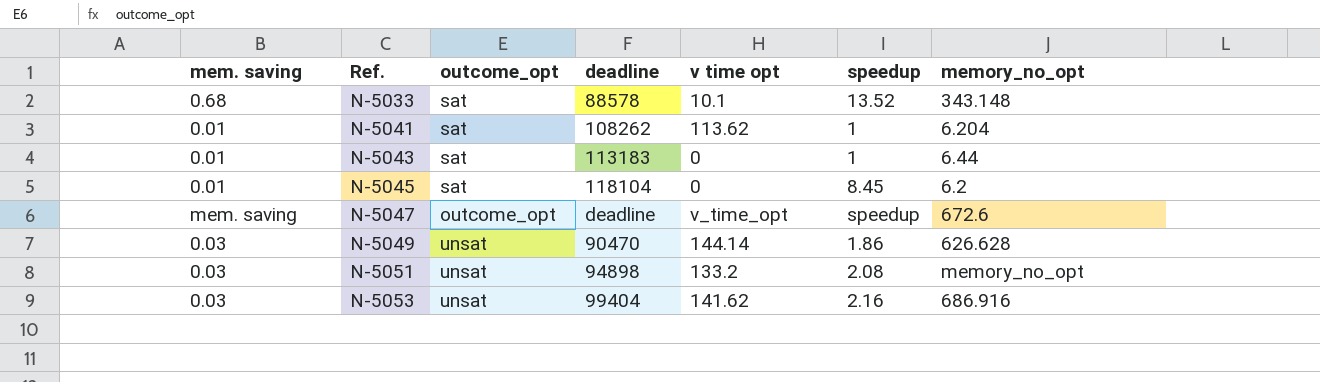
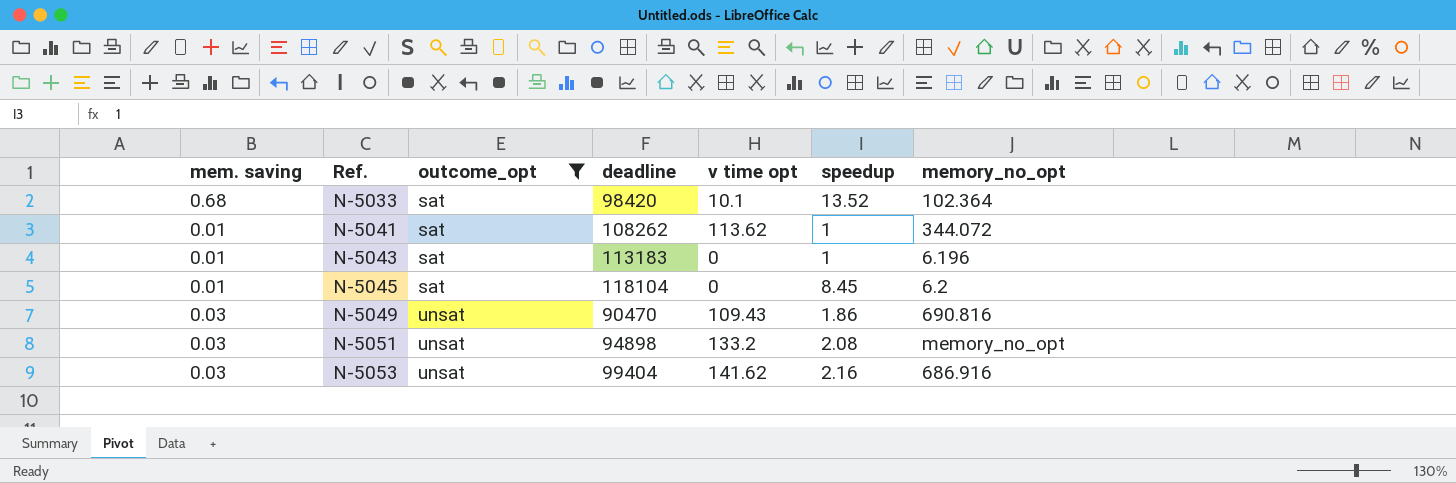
filter: none -> outcome_opt != outcome_opt
N-5033 | deadline: 88578 -> 98420
N-5033 | memory_no_opt: 343.148 -> 102.364
N-5041 | memory_no_opt: 6.204 -> 344.072
N-5043 | memory_no_opt: 6.44 -> 6.196
N-5049 | v time opt: 144.14 -> 109.43
N-5049 | memory_no_opt: 626.628 -> 690.816

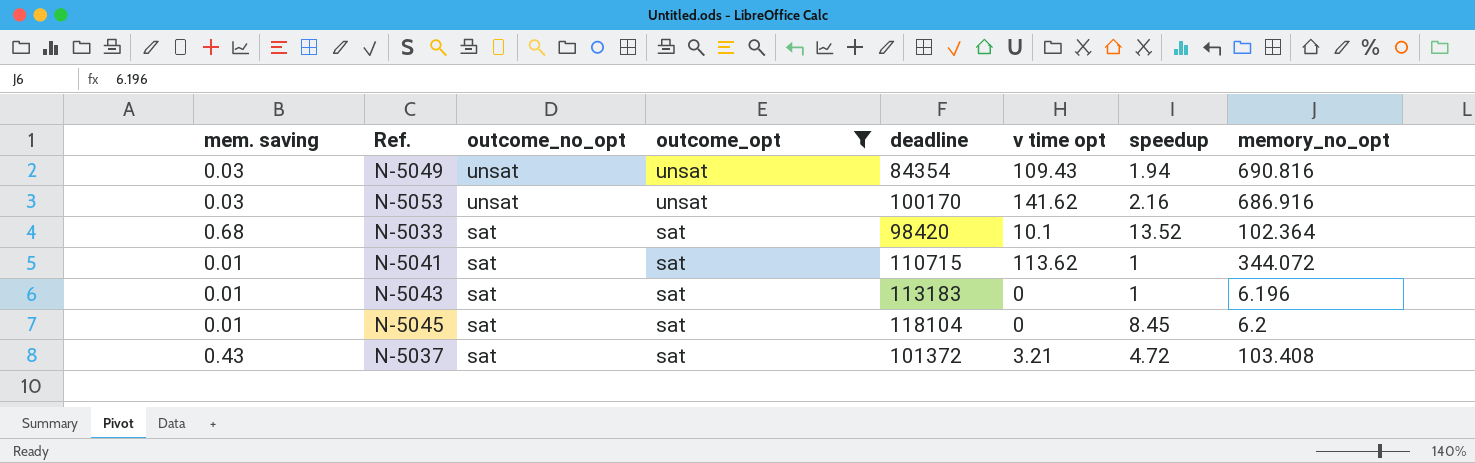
row order: Ref. ascending -> outcome_no_opt descending
column outcome_no_opt | position: none -> 3
row N-5051: 0.03 | unsat | 94898 | 133.2 | 2.08 | memory_no_opt -> none
N-5049 | deadline: 90470 -> 84354
N-5049 | speedup: 1.86 -> 1.94
N-5053 | deadline: 99404 -> 100170
N-5041 | deadline: 108262 -> 110715
row N-5037: none -> 0.43 | sat | sat | 101372 | 3.21 | 4.72 | 103.408

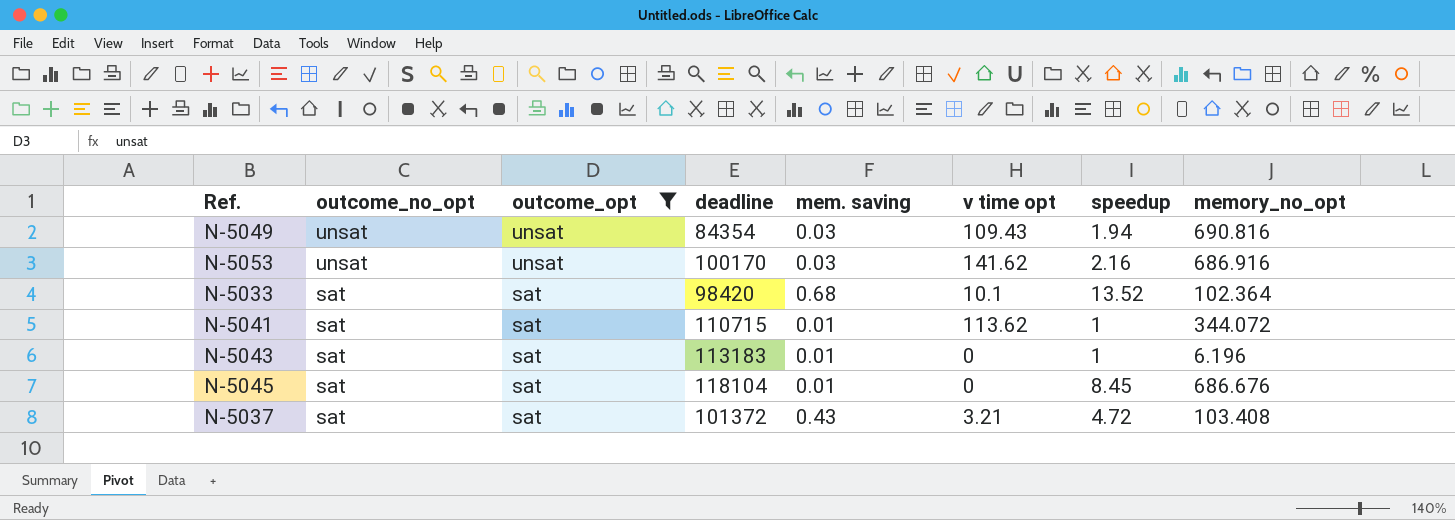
column mem. saving | position: 1 -> 5
N-5045 | memory_no_opt: 6.2 -> 686.676

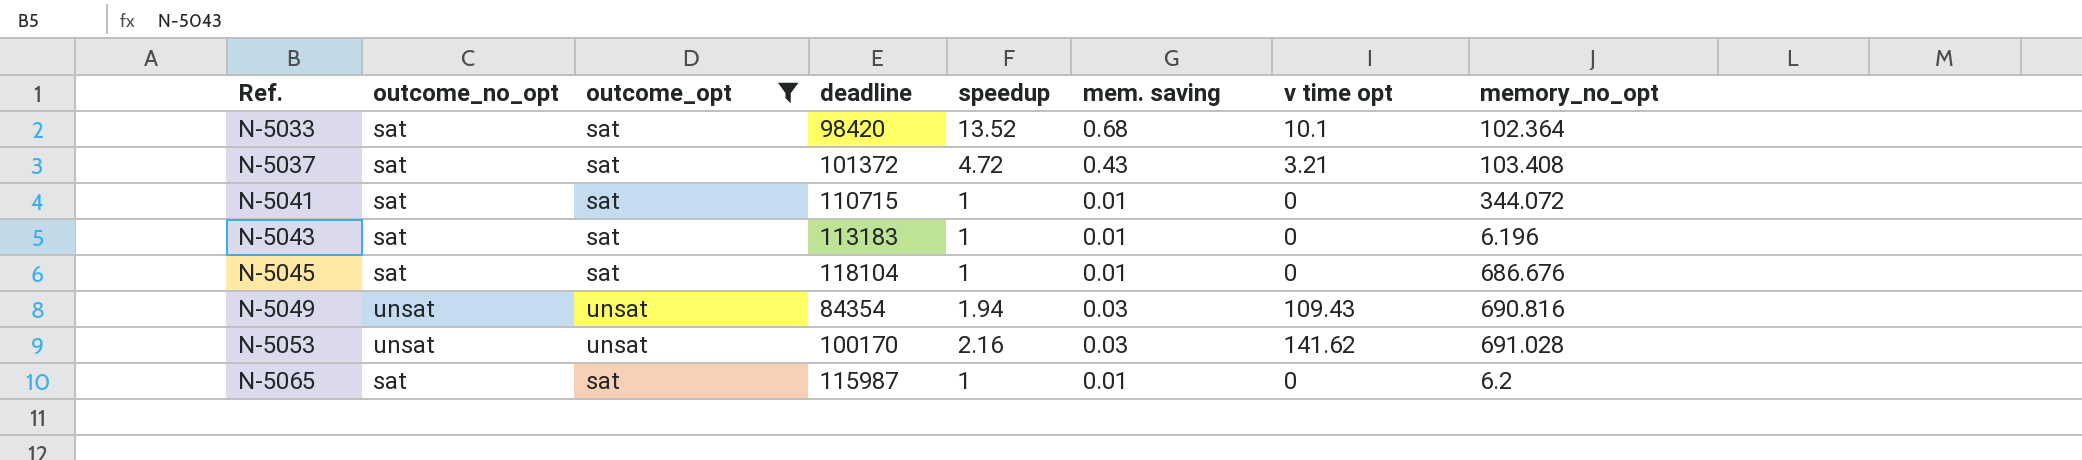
row order: outcome_no_opt descending -> Ref. ascending
column speedup | position: 7 -> 5
N-5041 | v time opt: 113.62 -> 0
N-5045 | speedup: 8.45 -> 1
N-5053 | memory_no_opt: 686.916 -> 691.028
row N-5065: none -> sat | sat | 115987 | 1 | 0.01 | 0 | 6.2

